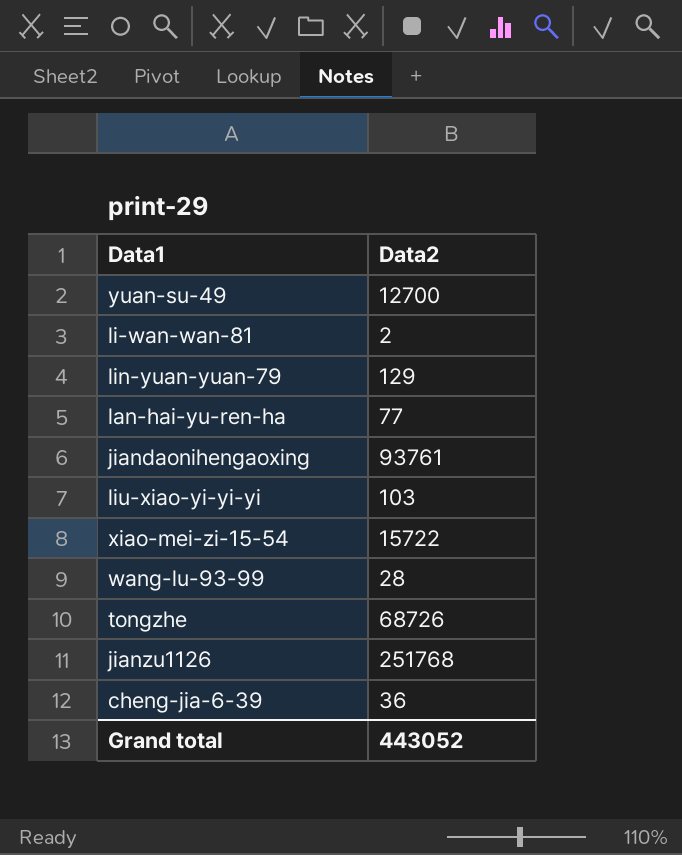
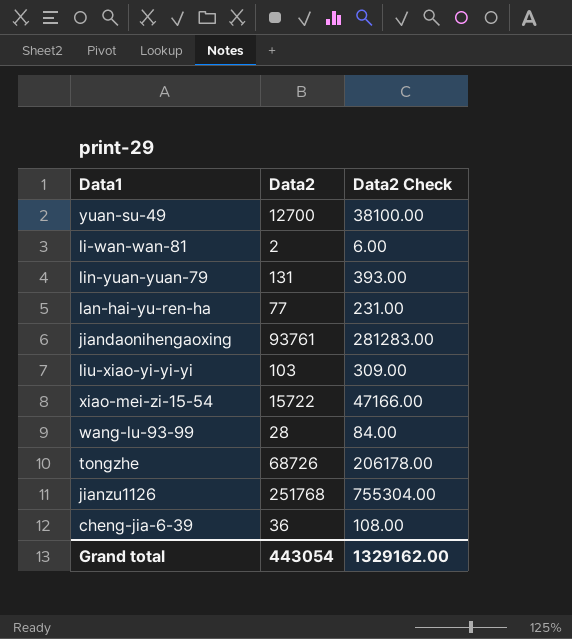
column Data2 Check | formula: none -> [Data2] * 3
lin-yuan-yuan-79 | Data2: 129 -> 131
Grand total | Data2: 443052 -> 443054

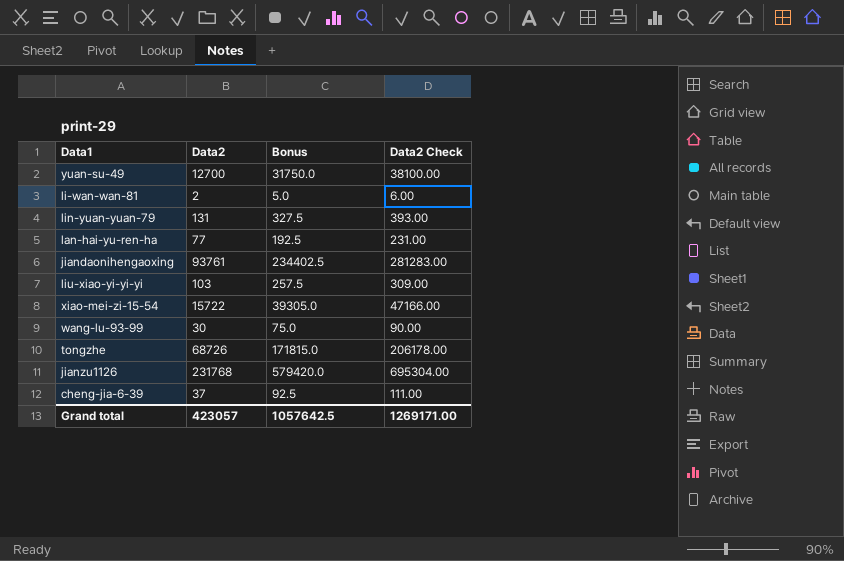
column Bonus | formula: none -> [Data2] * 2.5
wang-lu-93-99 | Data2: 28 -> 30
wang-lu-93-99 | Data2 Check: 84.00 -> 90.00
jianzu1126 | Data2: 251768 -> 231768
jianzu1126 | Data2 Check: 755304.00 -> 695304.00
cheng-jia-6-39 | Data2: 36 -> 37
cheng-jia-6-39 | Data2 Check: 108.00 -> 111.00
Grand total | Data2: 443054 -> 423057
Grand total | Data2 Check: 1329162.00 -> 1269171.00

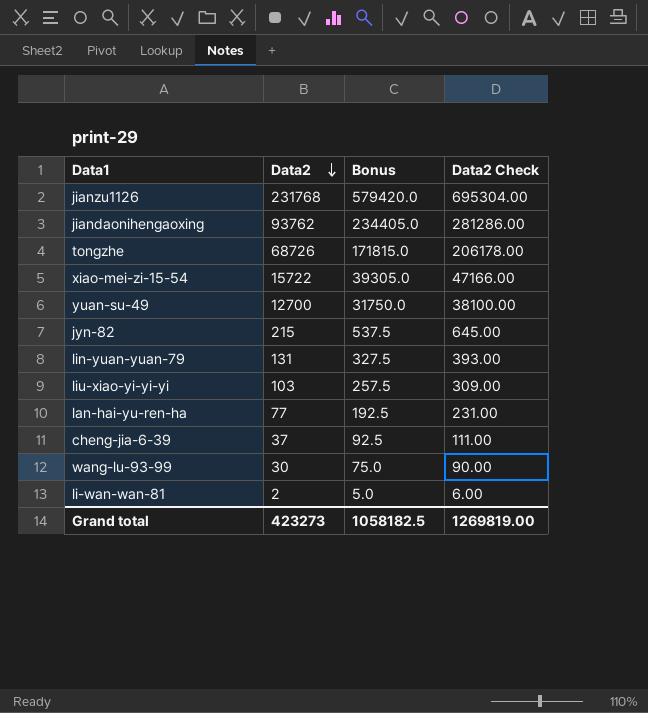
row order: none -> Data2 descending
jiandaonihengaoxing | Data2: 93761 -> 93762
jiandaonihengaoxing | Bonus: 234402.5 -> 234405.0
jiandaonihengaoxing | Data2 Check: 281283.00 -> 281286.00
row jyn-82: none -> 215 | 537.5 | 645.00
Grand total | Data2: 423057 -> 423273
Grand total | Bonus: 1057642.5 -> 1058182.5
Grand total | Data2 Check: 1269171.00 -> 1269819.00

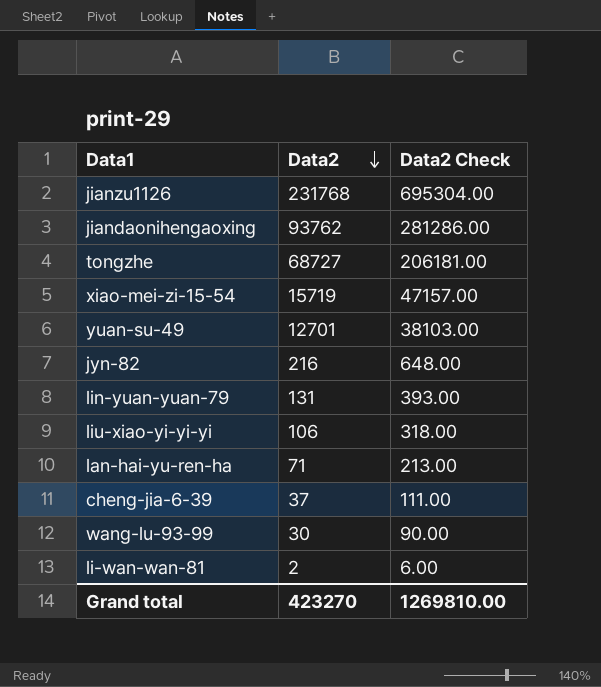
column Bonus | formula: [Data2] * 2.5 -> none
tongzhe | Data2: 68726 -> 68727
tongzhe | Data2 Check: 206178.00 -> 206181.00
xiao-mei-zi-15-54 | Data2: 15722 -> 15719
xiao-mei-zi-15-54 | Data2 Check: 47166.00 -> 47157.00
yuan-su-49 | Data2: 12700 -> 12701
yuan-su-49 | Data2 Check: 38100.00 -> 38103.00
jyn-82 | Data2: 215 -> 216
jyn-82 | Data2 Check: 645.00 -> 648.00
liu-xiao-yi-yi-yi | Data2: 103 -> 106
liu-xiao-yi-yi-yi | Data2 Check: 309.00 -> 318.00
lan-hai-yu-ren-ha | Data2: 77 -> 71
lan-hai-yu-ren-ha | Data2 Check: 231.00 -> 213.00
Grand total | Data2: 423273 -> 423270
Grand total | Data2 Check: 1269819.00 -> 1269810.00

